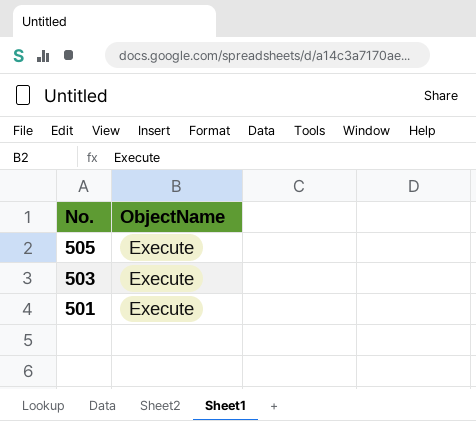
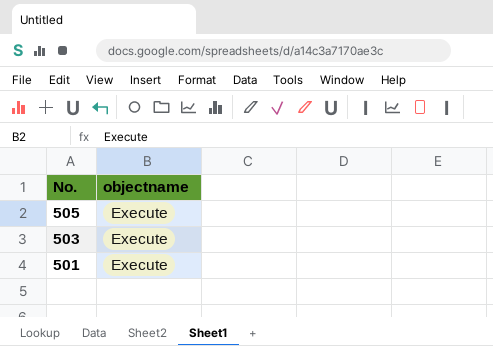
column name: ObjectName -> objectname

